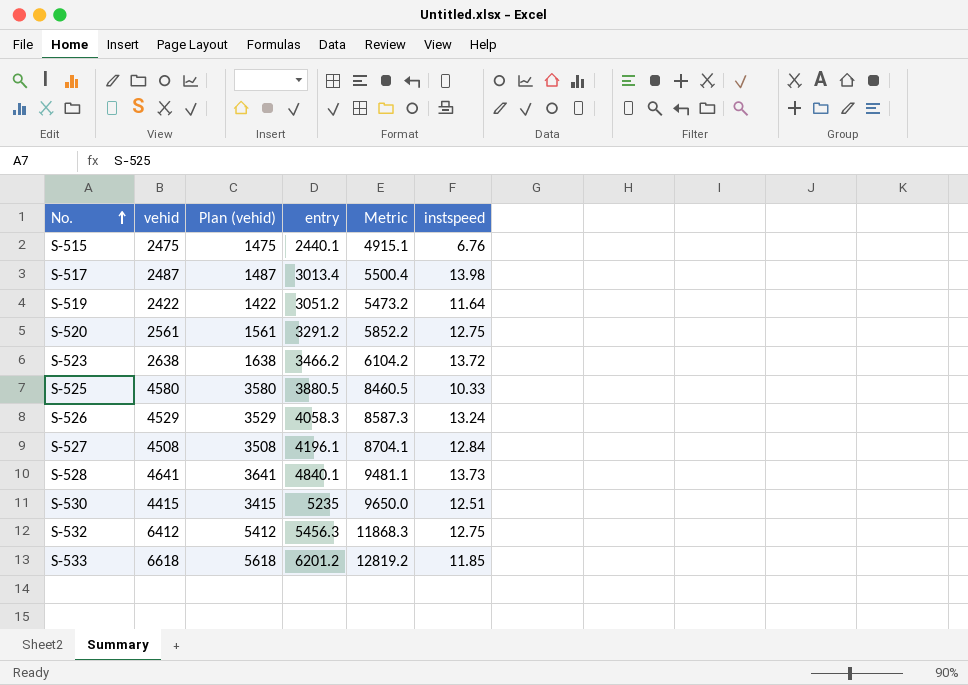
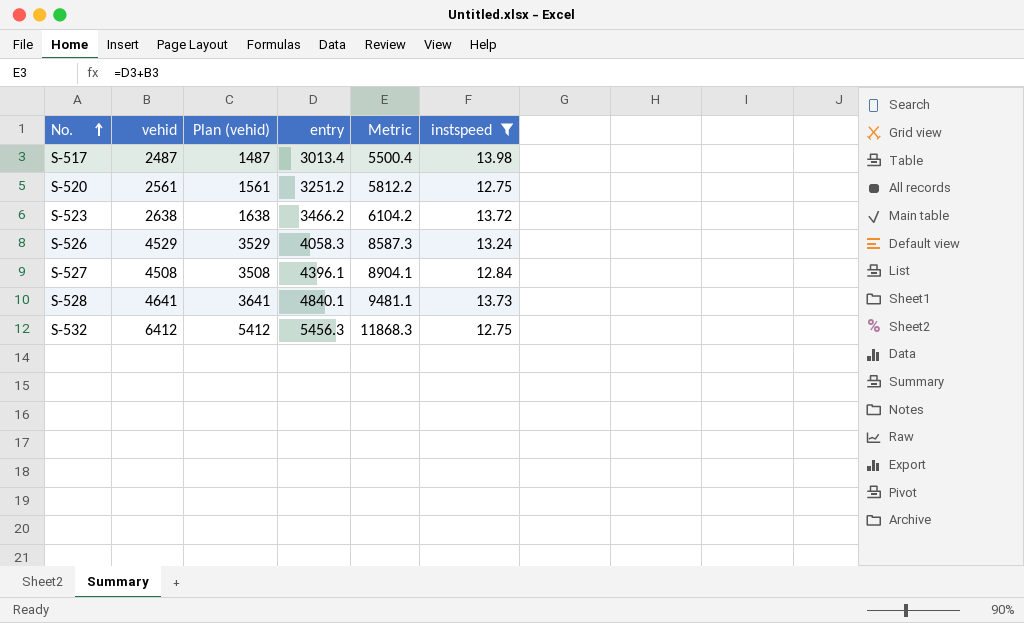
filter: none -> instspeed >= 12.75
S-520 | entry: 3291.2 -> 3251.2
S-520 | Metric: 5852.2 -> 5812.2
S-527 | entry: 4196.1 -> 4396.1
S-527 | Metric: 8704.1 -> 8904.1

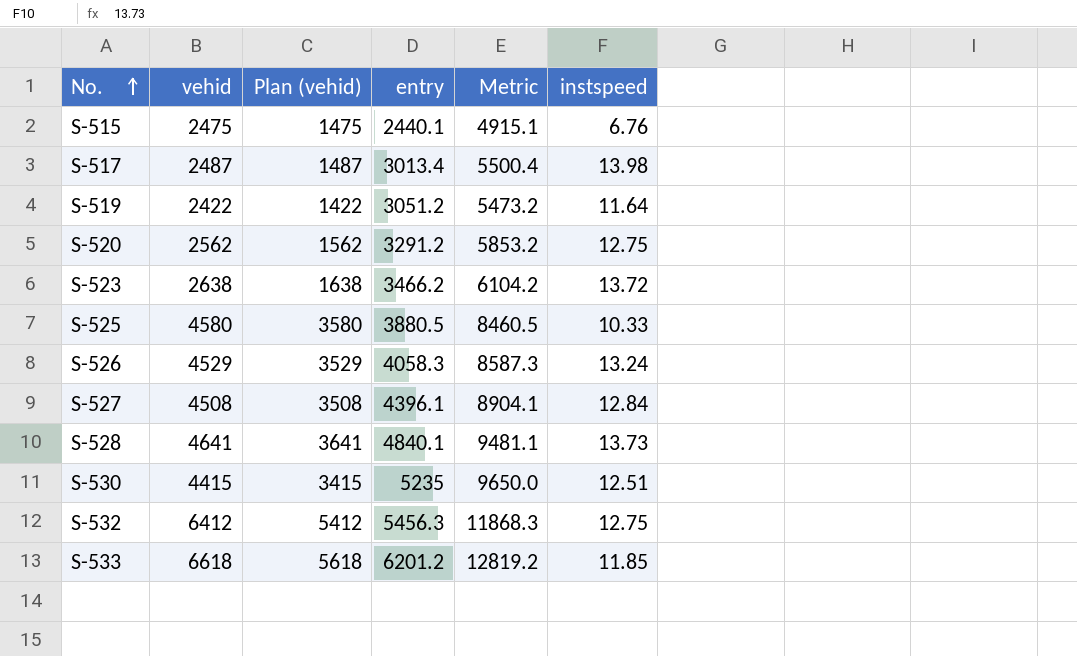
filter: instspeed >= 12.75 -> none
S-520 | vehid: 2561 -> 2562
S-520 | Plan (vehid): 1561 -> 1562
S-520 | entry: 3251.2 -> 3291.2
S-520 | Metric: 5812.2 -> 5853.2

